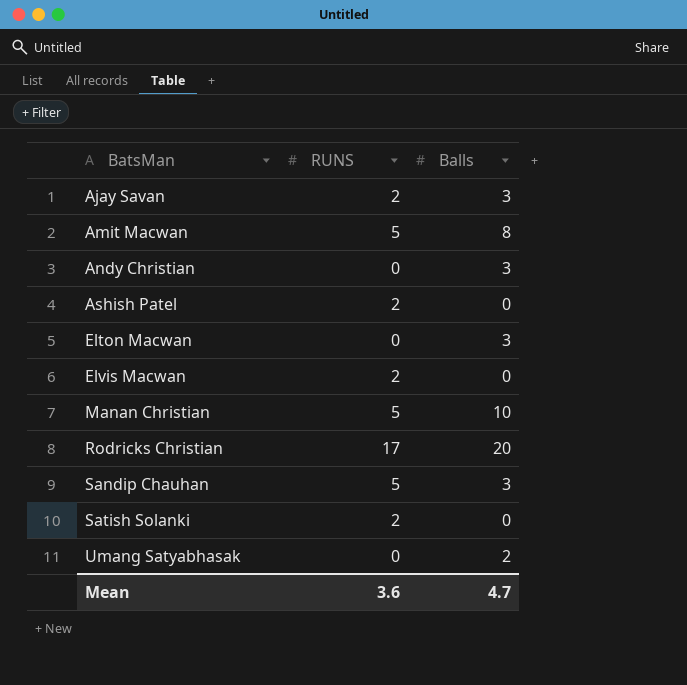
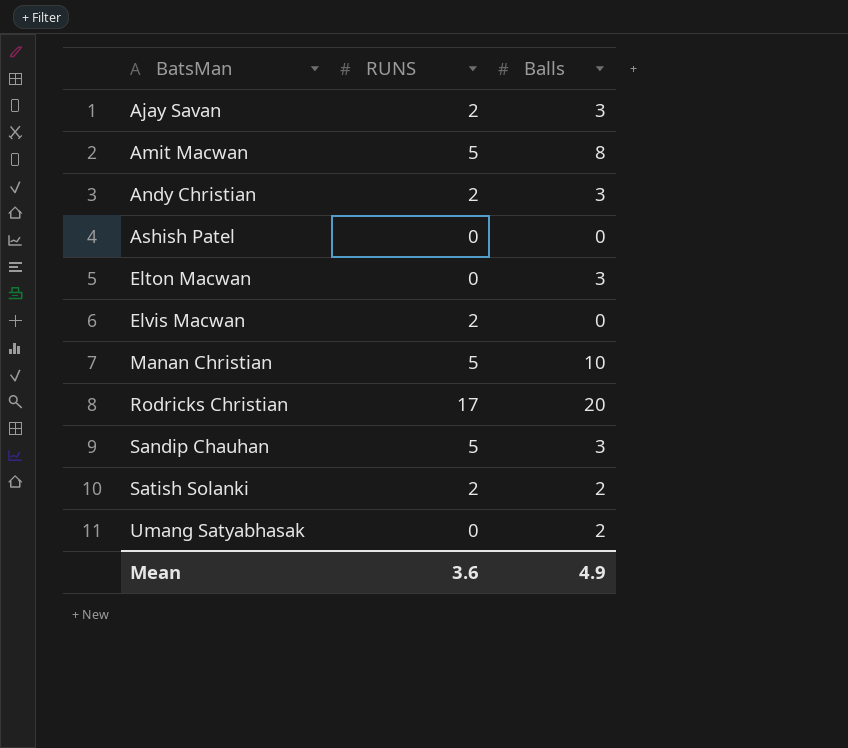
Andy Christian | RUNS: 0 -> 2
Ashish Patel | RUNS: 2 -> 0
Satish Solanki | Balls: 0 -> 2
Mean | Balls: 4.7 -> 4.9

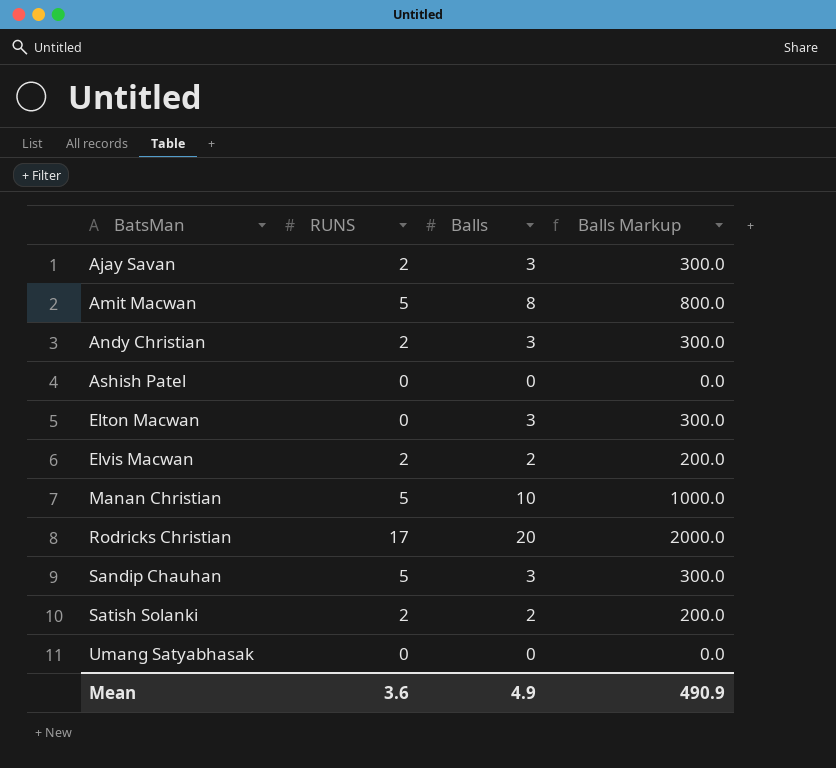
column Balls Markup | formula: none -> [Balls] * 100
Elvis Macwan | Balls: 0 -> 2
Umang Satyabhasak | Balls: 2 -> 0

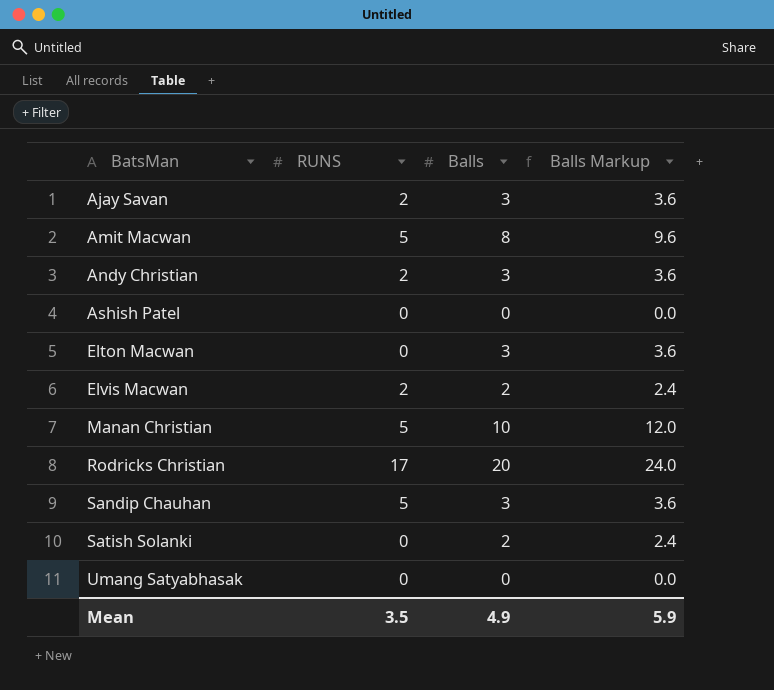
column Balls Markup | formula: [Balls] * 100 -> [Balls] * 1.2
Satish Solanki | RUNS: 2 -> 0
Mean | RUNS: 3.6 -> 3.5
Mean | Balls Markup: 490.9 -> 5.9

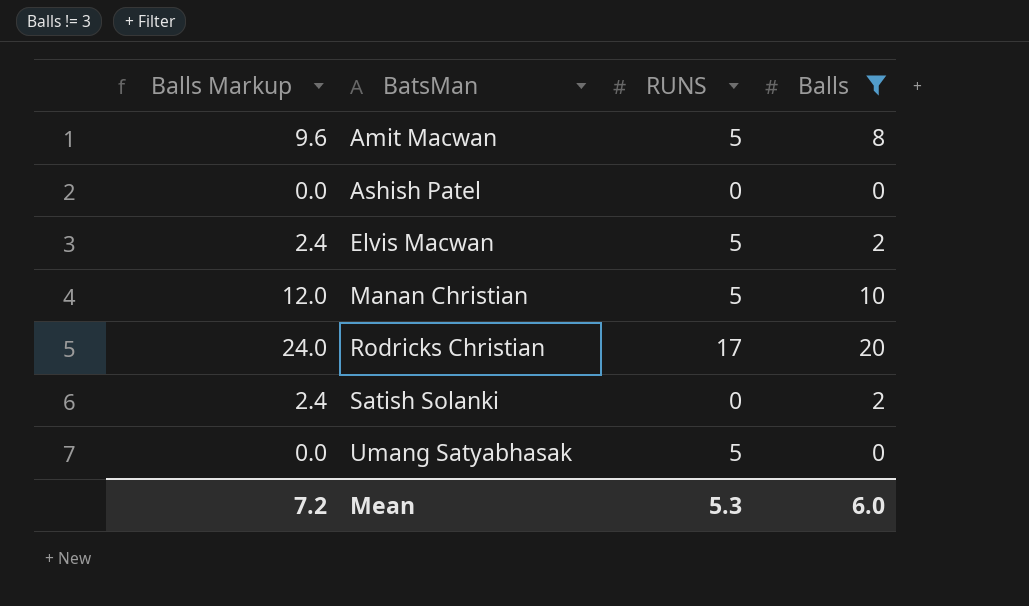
filter: none -> Balls != 3
column Balls Markup | position: 4 -> 1
Elvis Macwan | RUNS: 2 -> 5
Umang Satyabhasak | RUNS: 0 -> 5
Mean | Balls Markup: 5.9 -> 7.2
Mean | RUNS: 3.5 -> 5.3
Mean | Balls: 4.9 -> 6.0

